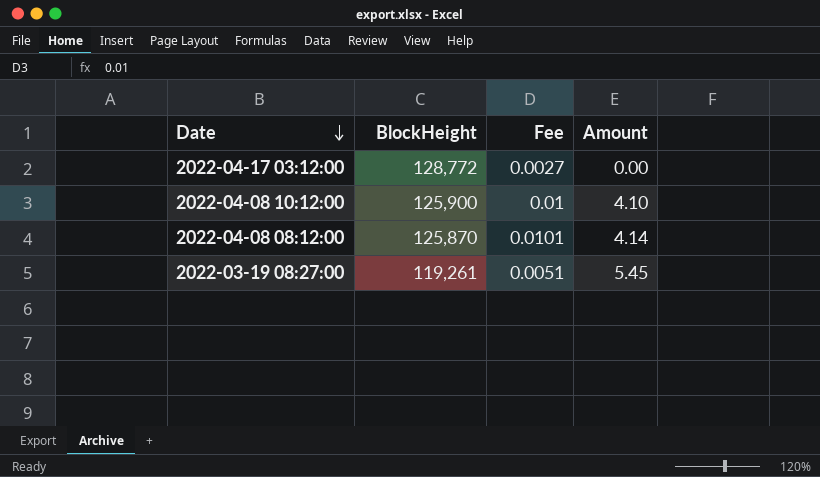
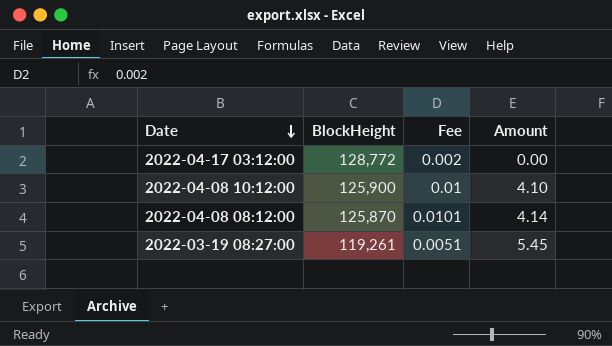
2022-04-17 03:12:00 | Fee: 0.0027 -> 0.002

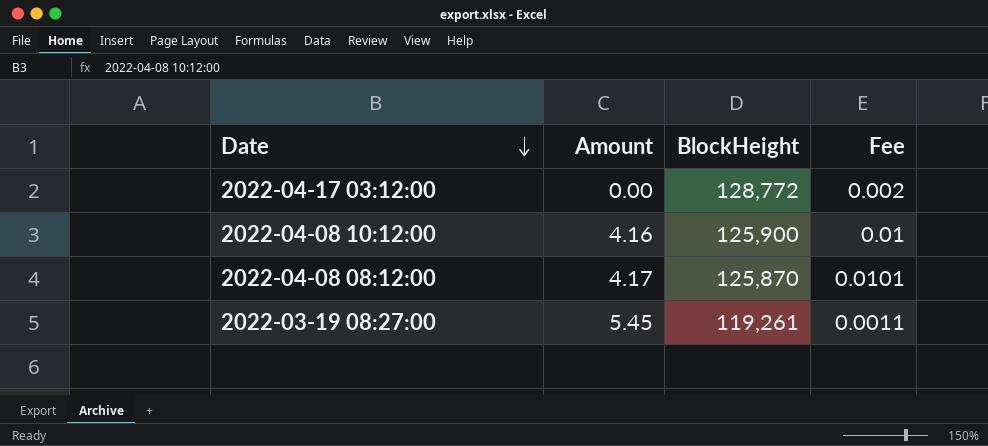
column Amount | position: 4 -> 2
2022-04-08 10:12:00 | Amount: 4.10 -> 4.16
2022-04-08 08:12:00 | Amount: 4.14 -> 4.17
2022-03-19 08:27:00 | Fee: 0.0051 -> 0.0011

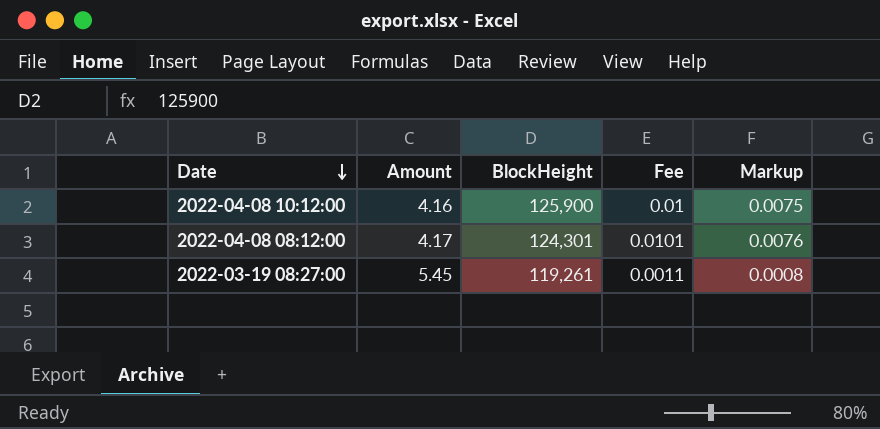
column Markup | formula: none -> [Fee] * 0.75
row 2022-04-17 03:12:00: 0.00 | 128,772 | 0.002 -> none
2022-04-08 08:12:00 | BlockHeight: 125,870 -> 124,301

